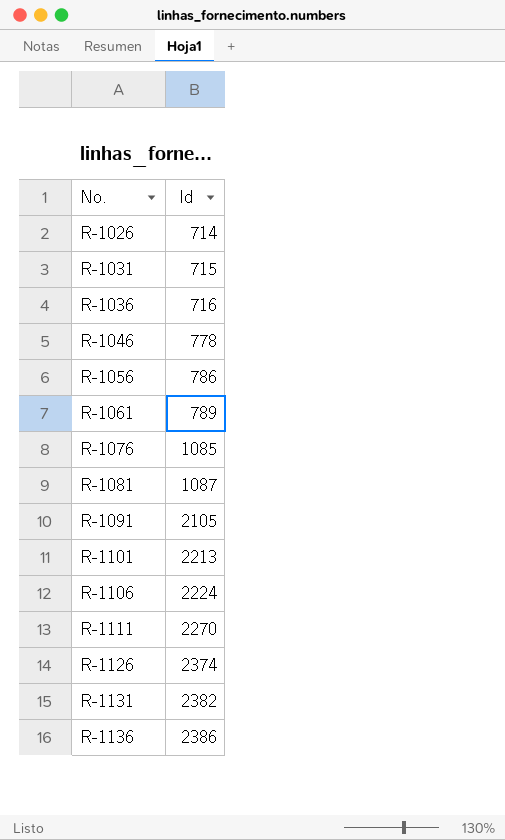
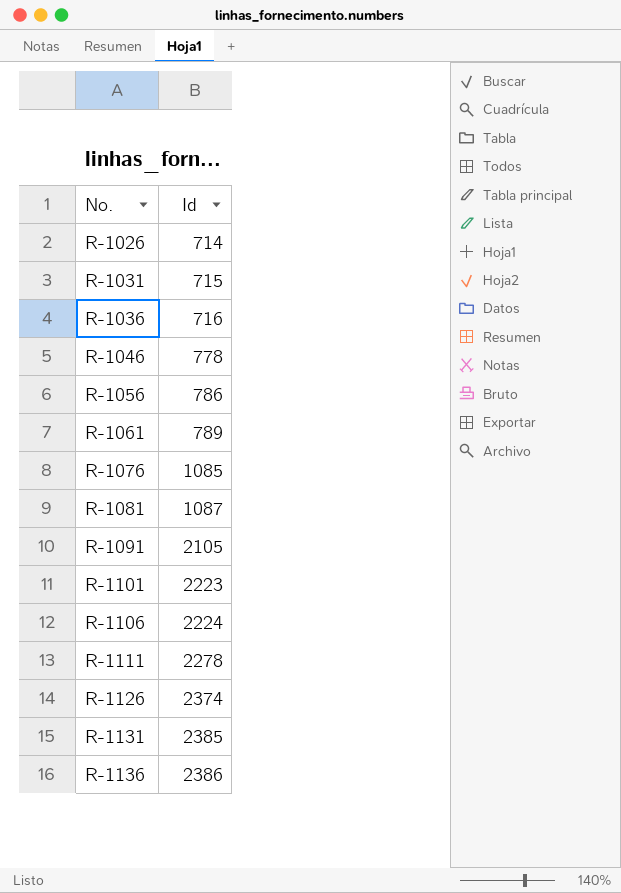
R-1101 | Id: 2213 -> 2223
R-1111 | Id: 2270 -> 2278
R-1131 | Id: 2382 -> 2385

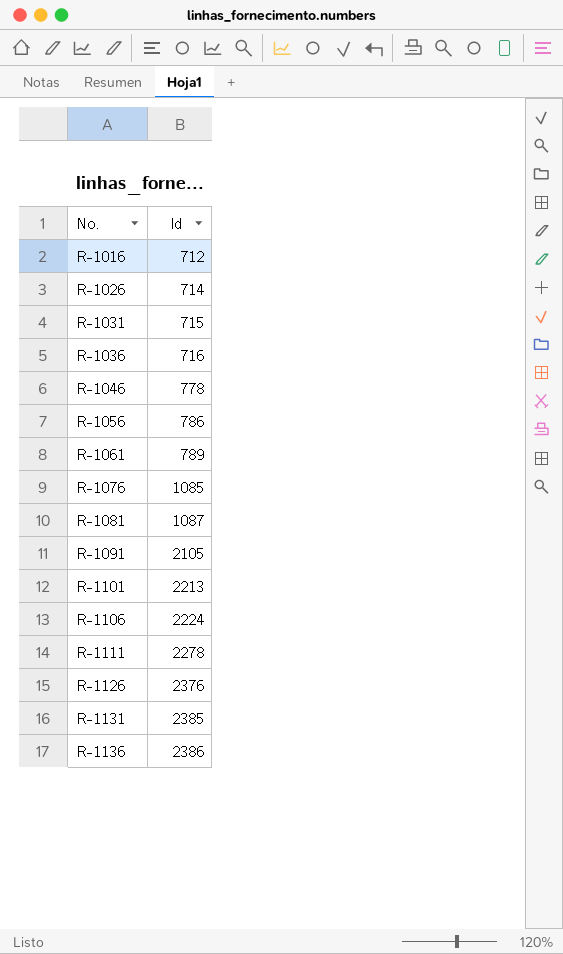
row R-1016: none -> 712
R-1101 | Id: 2223 -> 2213
R-1126 | Id: 2374 -> 2376

